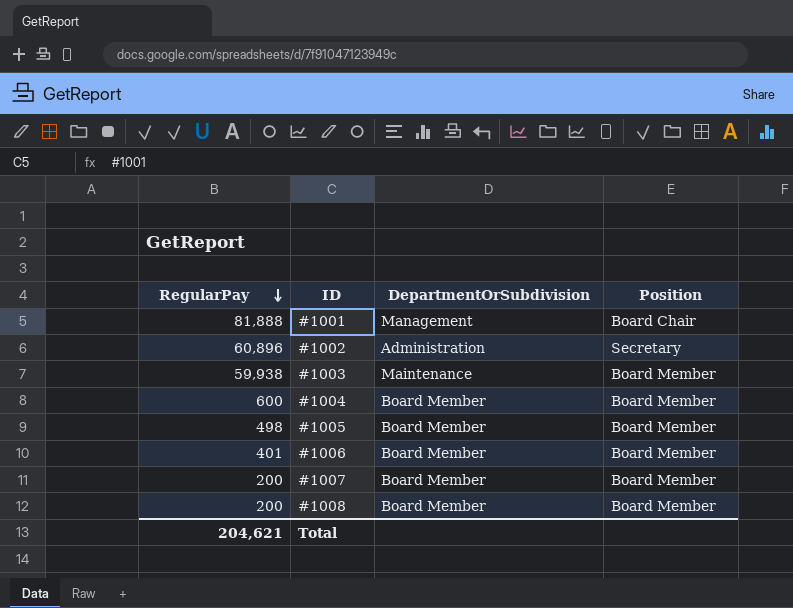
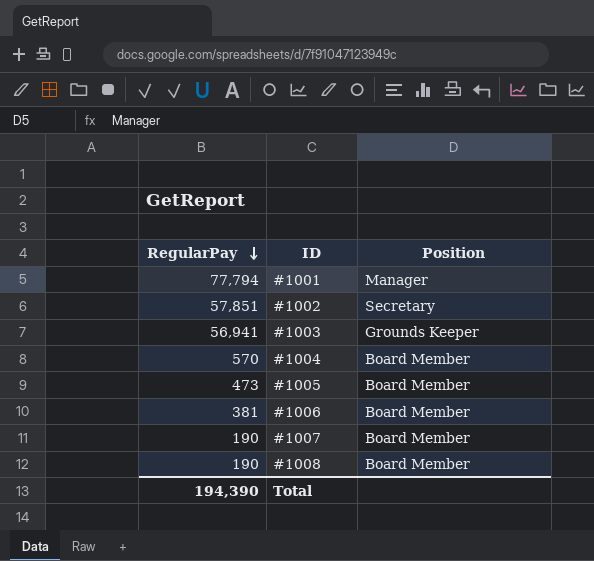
column DepartmentOrSubdivision | position: 3 -> none
#1001 | RegularPay: 81,888 -> 77,794
#1001 | Position: Board Chair -> Manager
#1002 | RegularPay: 60,896 -> 57,851
#1003 | RegularPay: 59,938 -> 56,941
#1003 | Position: Board Member -> Grounds Keeper
#1004 | RegularPay: 600 -> 570
#1005 | RegularPay: 498 -> 473
#1006 | RegularPay: 401 -> 381
#1007 | RegularPay: 200 -> 190
#1008 | RegularPay: 200 -> 190
Total | RegularPay: 204,621 -> 194,390

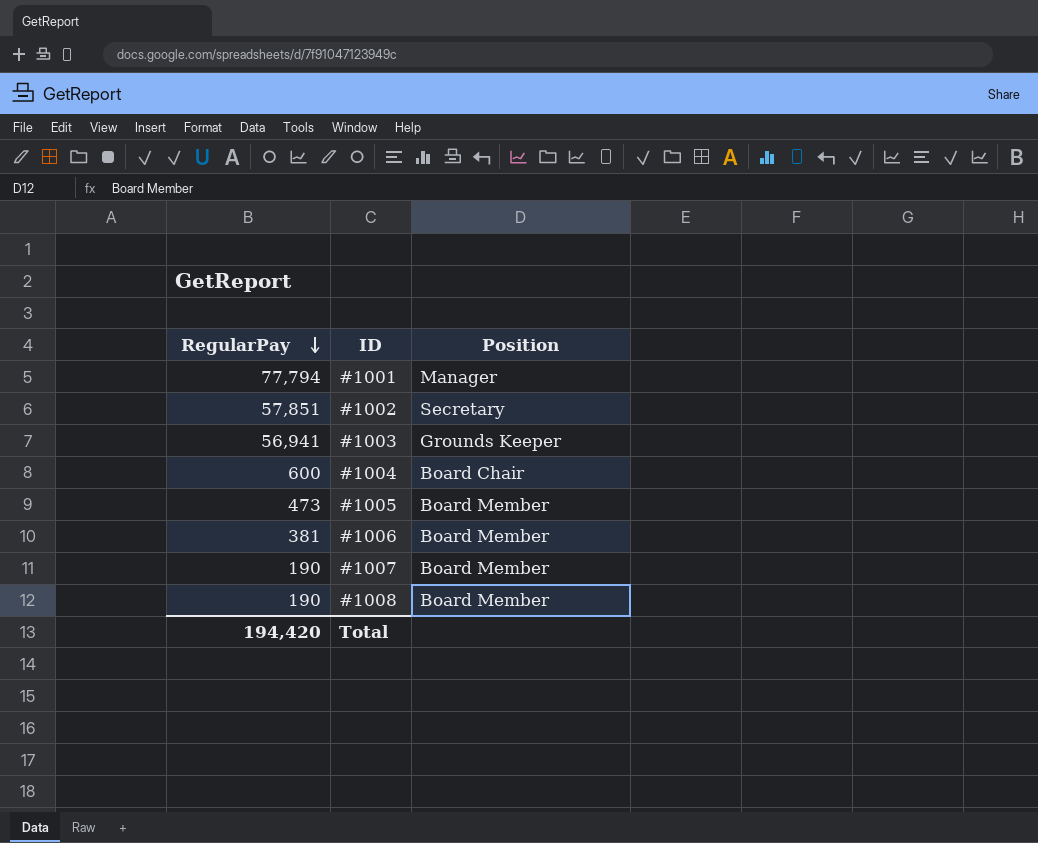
#1004 | RegularPay: 570 -> 600
#1004 | Position: Board Member -> Board Chair
Total | RegularPay: 194,390 -> 194,420

